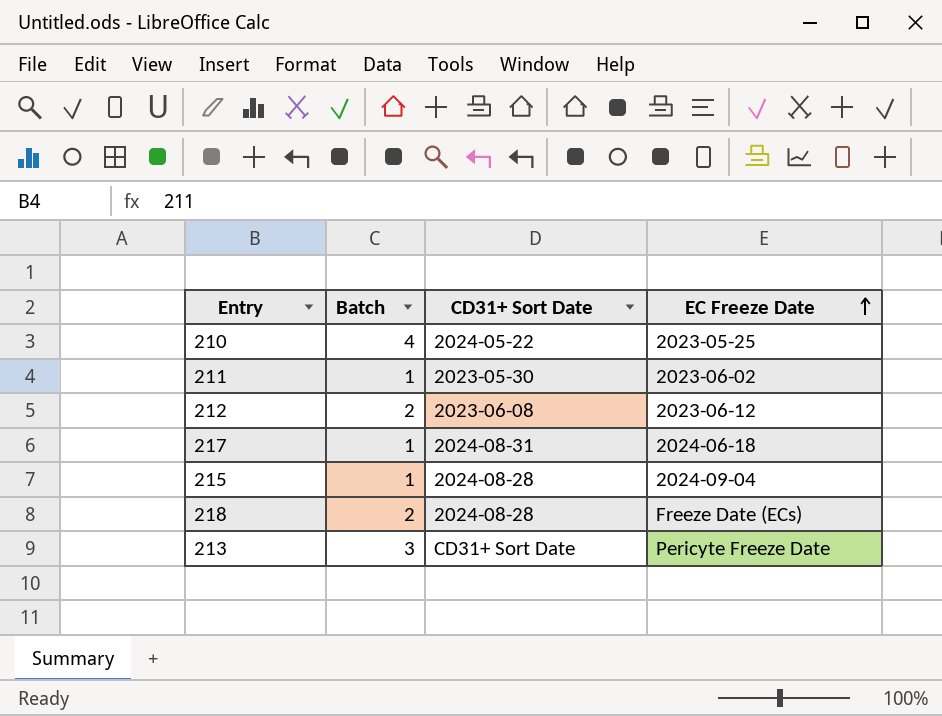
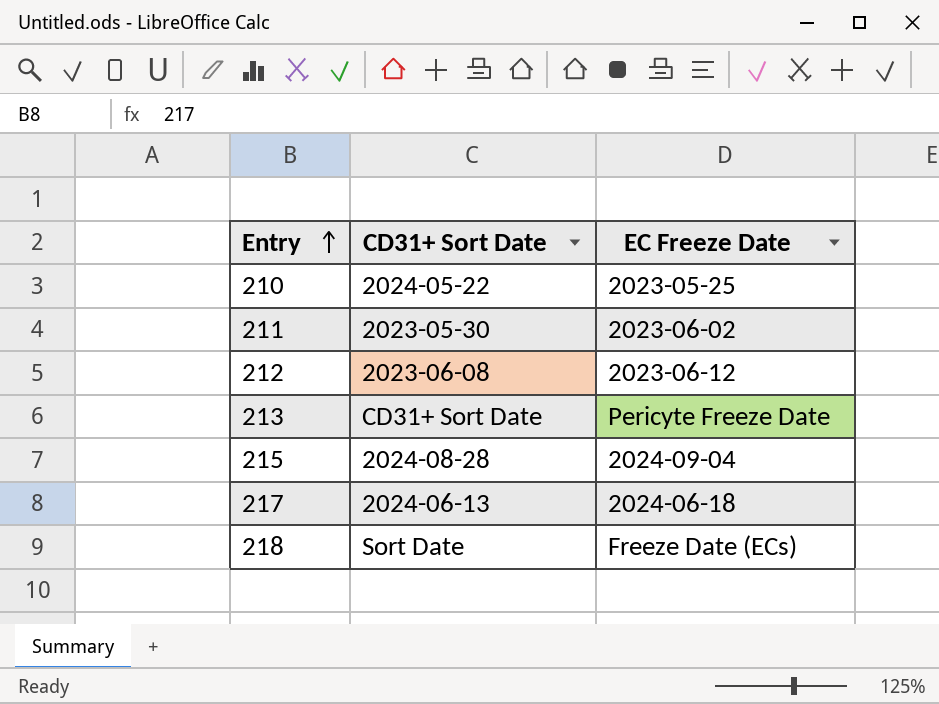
row order: EC Freeze Date ascending -> Entry ascending
column Batch | position: 2 -> none
217 | CD31+ Sort Date: 2024-08-31 -> 2024-06-13
218 | CD31+ Sort Date: 2024-08-28 -> Sort Date

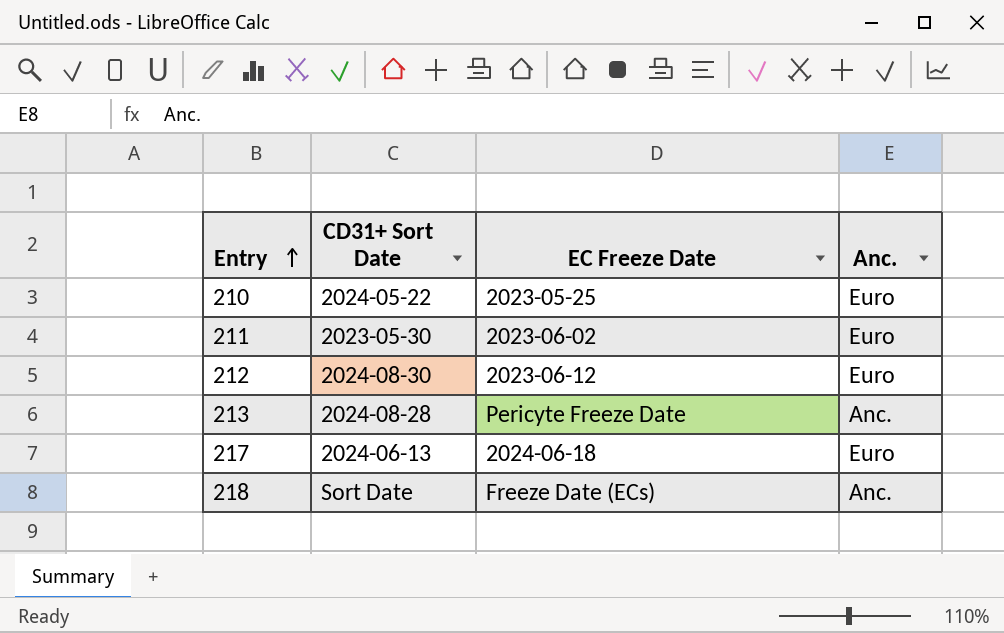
column Anc. | position: none -> 4
row 215: 2024-08-28 | 2024-09-04 -> none
212 | CD31+ Sort Date: 2023-06-08 -> 2024-08-30
213 | CD31+ Sort Date: CD31+ Sort Date -> 2024-08-28

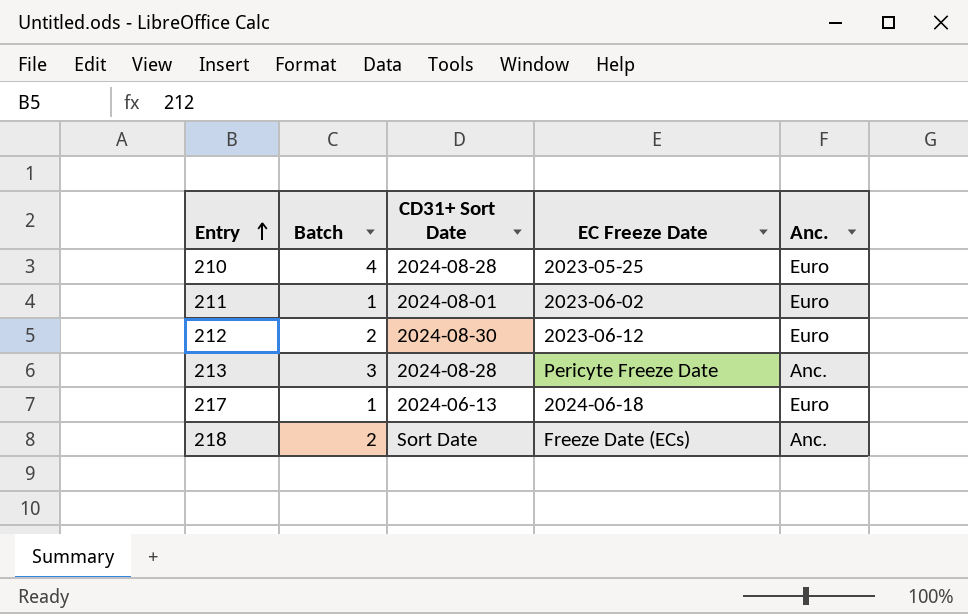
column Batch | position: none -> 2
210 | CD31+ Sort Date: 2024-05-22 -> 2024-08-28
211 | CD31+ Sort Date: 2023-05-30 -> 2024-08-01

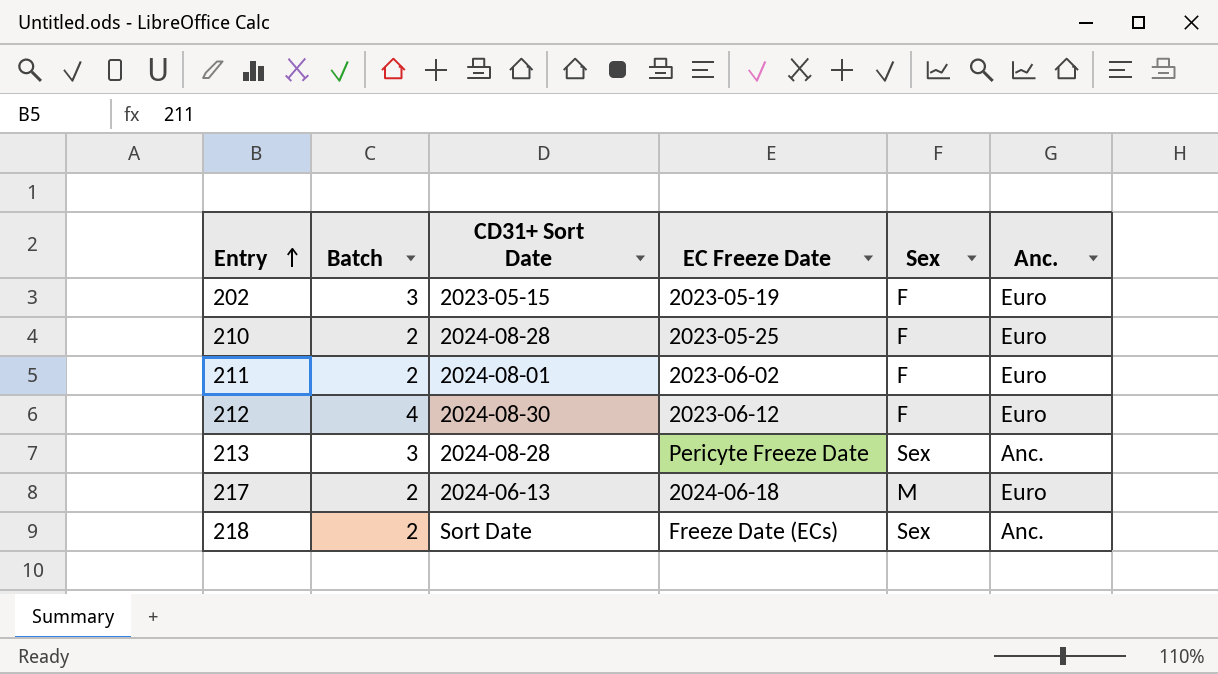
column Sex | position: none -> 5
row 202: none -> 3 | 2023-05-15 | 2023-05-19 | F | Euro
210 | Batch: 4 -> 2
211 | Batch: 1 -> 2
212 | Batch: 2 -> 4
217 | Batch: 1 -> 2

